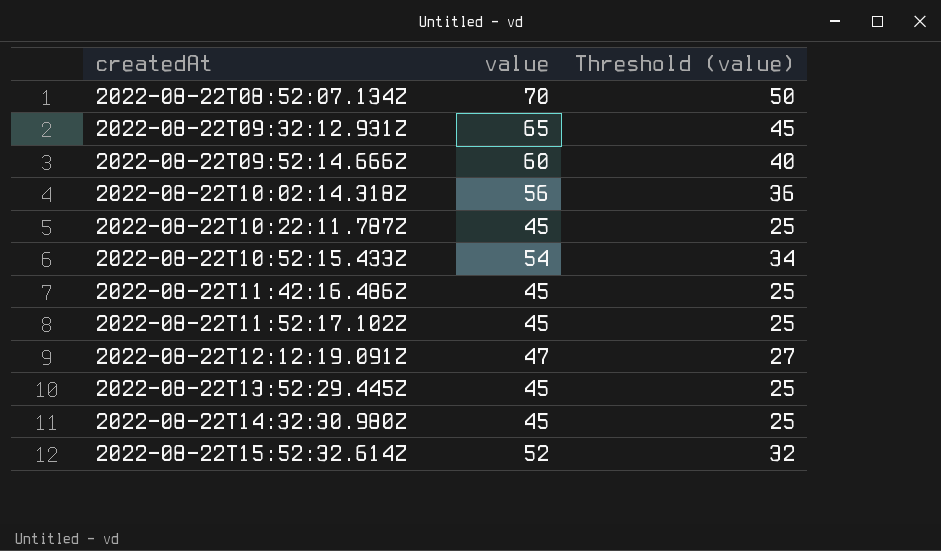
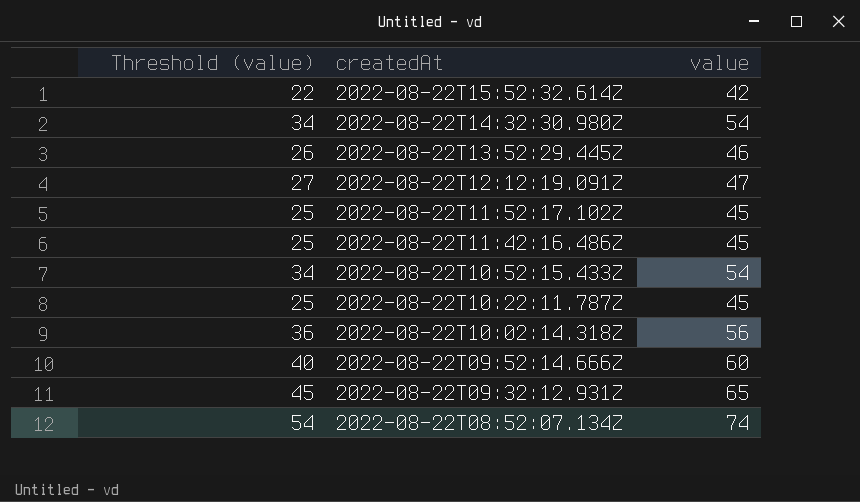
row order: createdAt ascending -> createdAt descending
column Threshold (value) | position: 3 -> 1
2022-08-22T15:52:32.614Z | Threshold (value): 32 -> 22
2022-08-22T15:52:32.614Z | value: 52 -> 42
2022-08-22T14:32:30.980Z | Threshold (value): 25 -> 34
2022-08-22T14:32:30.980Z | value: 45 -> 54
2022-08-22T13:52:29.445Z | Threshold (value): 25 -> 26
2022-08-22T13:52:29.445Z | value: 45 -> 46
2022-08-22T08:52:07.134Z | Threshold (value): 50 -> 54
2022-08-22T08:52:07.134Z | value: 70 -> 74

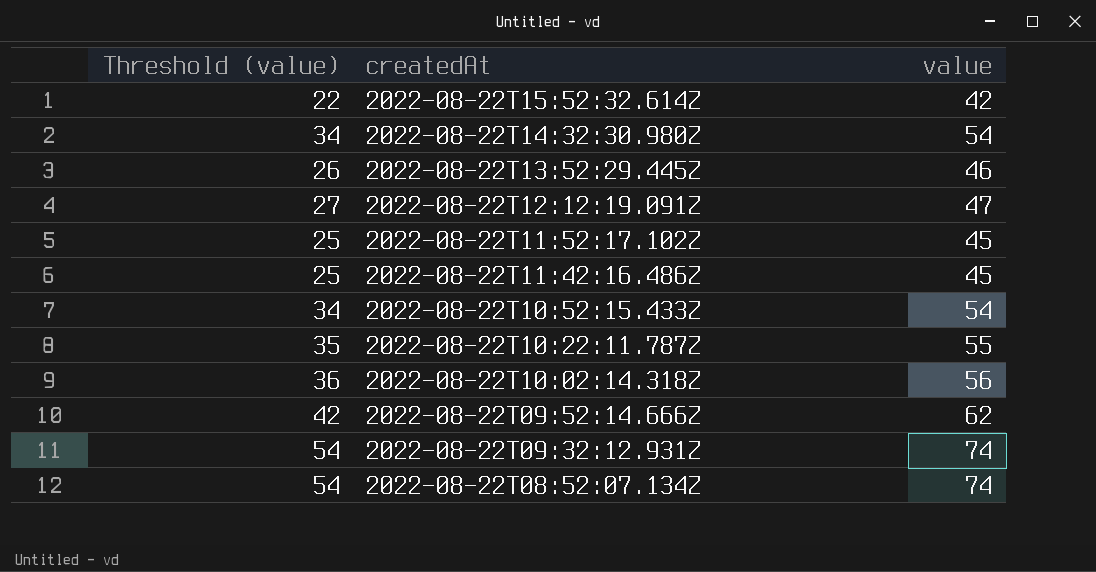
2022-08-22T10:22:11.787Z | Threshold (value): 25 -> 35
2022-08-22T10:22:11.787Z | value: 45 -> 55
2022-08-22T09:52:14.666Z | Threshold (value): 40 -> 42
2022-08-22T09:52:14.666Z | value: 60 -> 62
2022-08-22T09:32:12.931Z | Threshold (value): 45 -> 54
2022-08-22T09:32:12.931Z | value: 65 -> 74

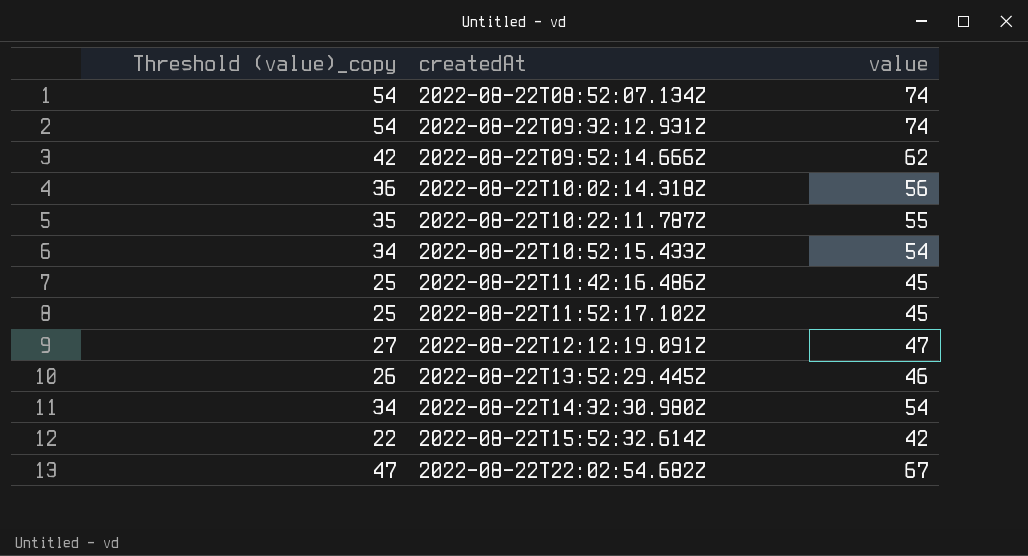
row order: createdAt descending -> createdAt ascending
column name: Threshold (value) -> Threshold (value)_copy
row 2022-08-22T22:02:54.682Z: none -> 47 | 67

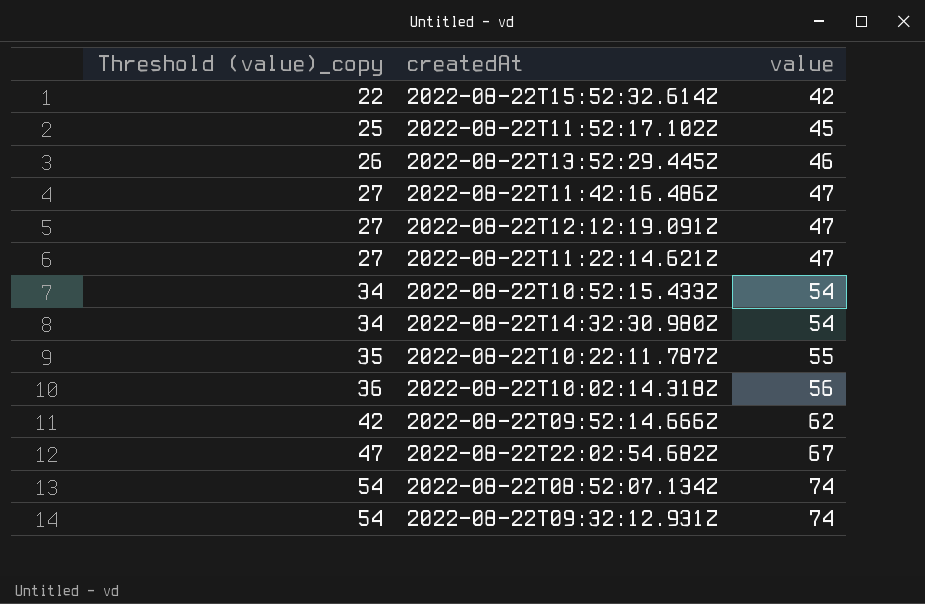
row order: createdAt ascending -> Threshold (value)_copy ascending
2022-08-22T11:42:16.486Z | Threshold (value)_copy: 25 -> 27
2022-08-22T11:42:16.486Z | value: 45 -> 47
row 2022-08-22T11:22:14.621Z: none -> 27 | 47

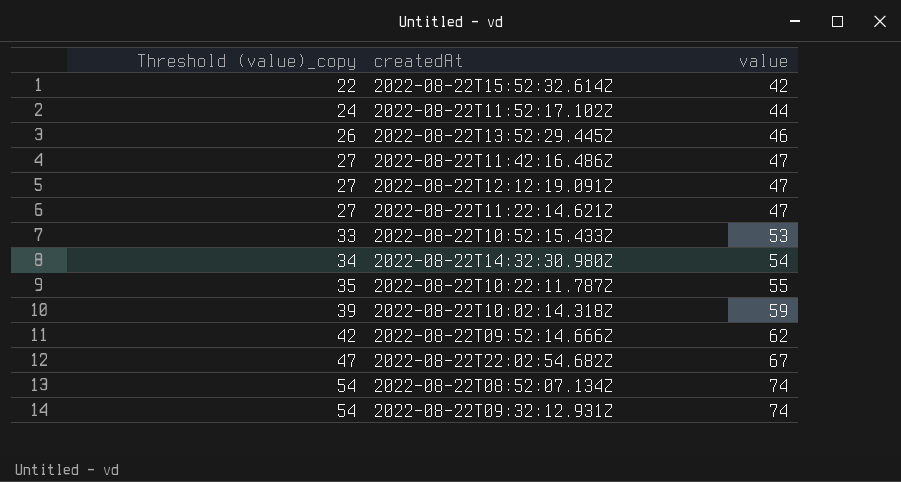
2022-08-22T11:52:17.102Z | Threshold (value)_copy: 25 -> 24
2022-08-22T11:52:17.102Z | value: 45 -> 44
2022-08-22T10:52:15.433Z | Threshold (value)_copy: 34 -> 33
2022-08-22T10:52:15.433Z | value: 54 -> 53
2022-08-22T10:02:14.318Z | Threshold (value)_copy: 36 -> 39
2022-08-22T10:02:14.318Z | value: 56 -> 59

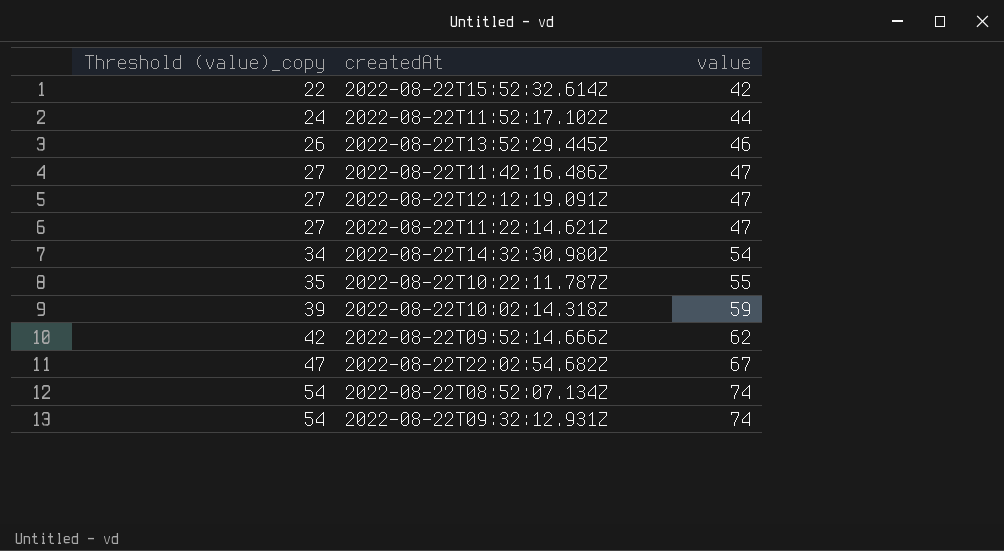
row 2022-08-22T10:52:15.433Z: 33 | 53 -> none

